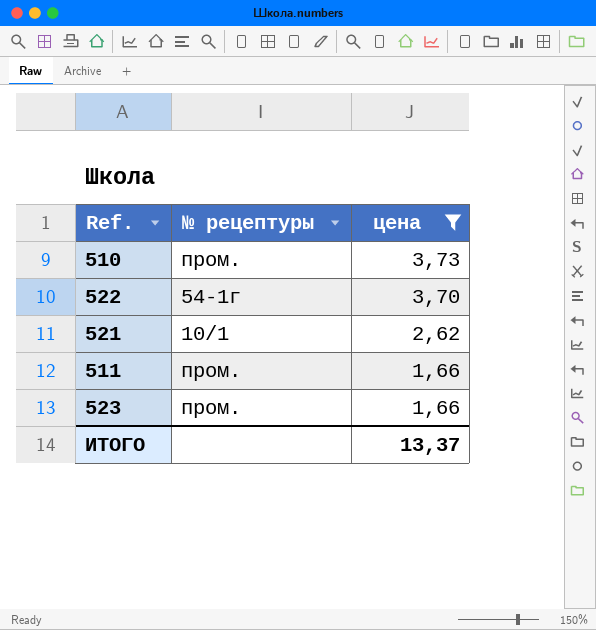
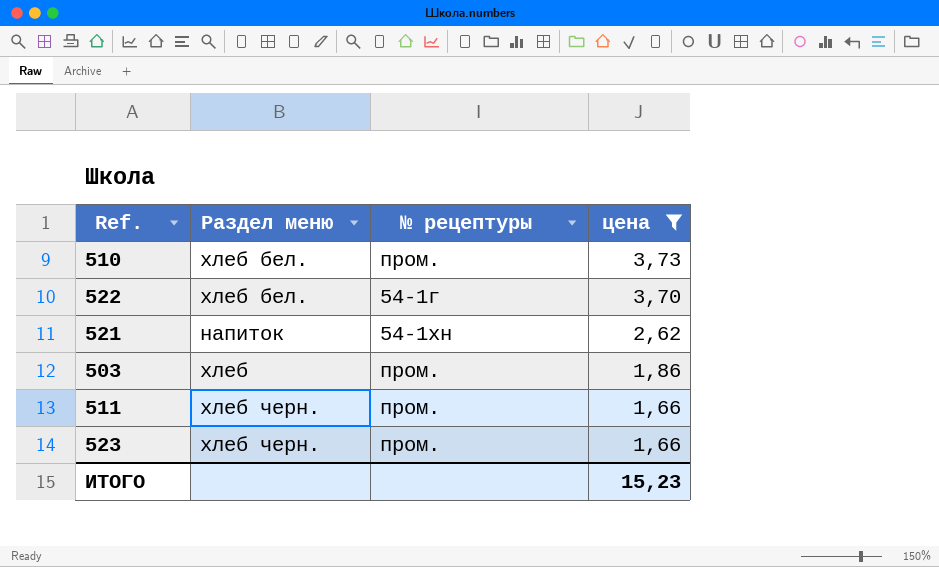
column Раздел меню | position: none -> 2
521 | № рецептуры: 10/1 -> 54-1хн
row 503: none -> хлеб | пром. | 1,86
ИТОГО | цена: 13,37 -> 15,23

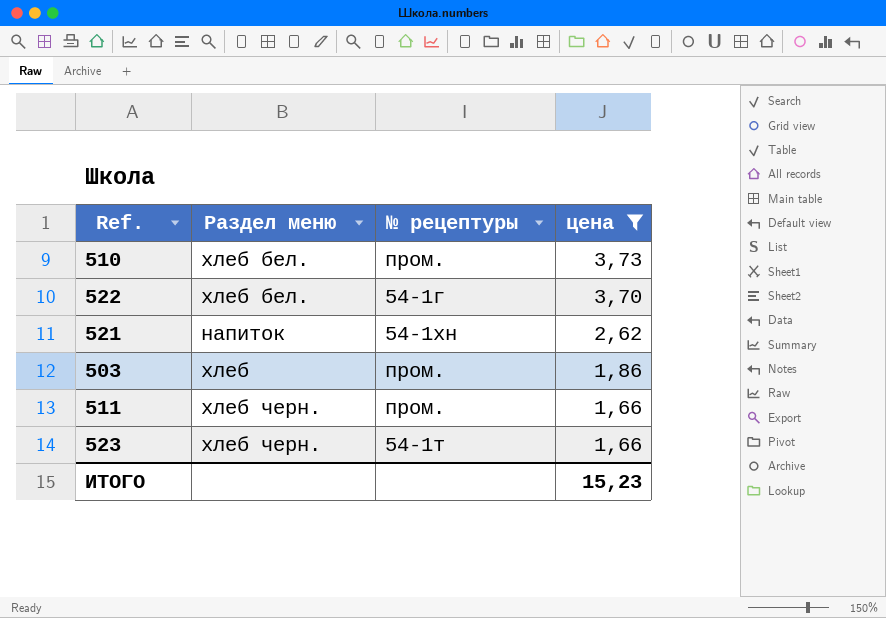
523 | № рецептуры: пром. -> 54-1т

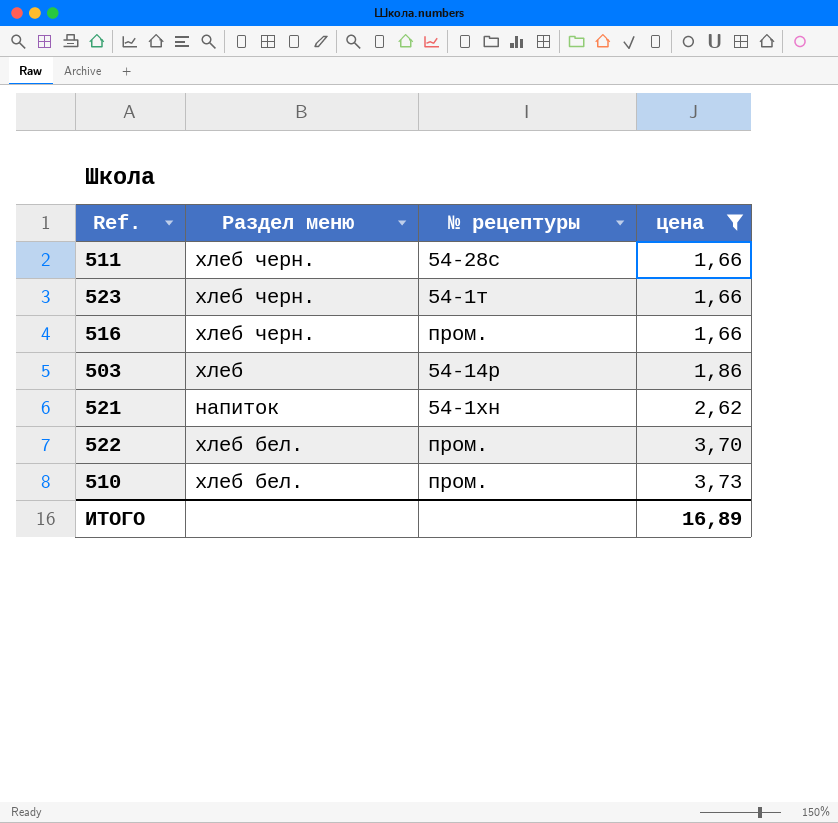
row order: цена descending -> цена ascending
511 | № рецептуры: пром. -> 54-28с
row 516: none -> хлеб черн. | пром. | 1,66
503 | № рецептуры: пром. -> 54-14р
522 | № рецептуры: 54-1г -> пром.
ИТОГО | цена: 15,23 -> 16,89

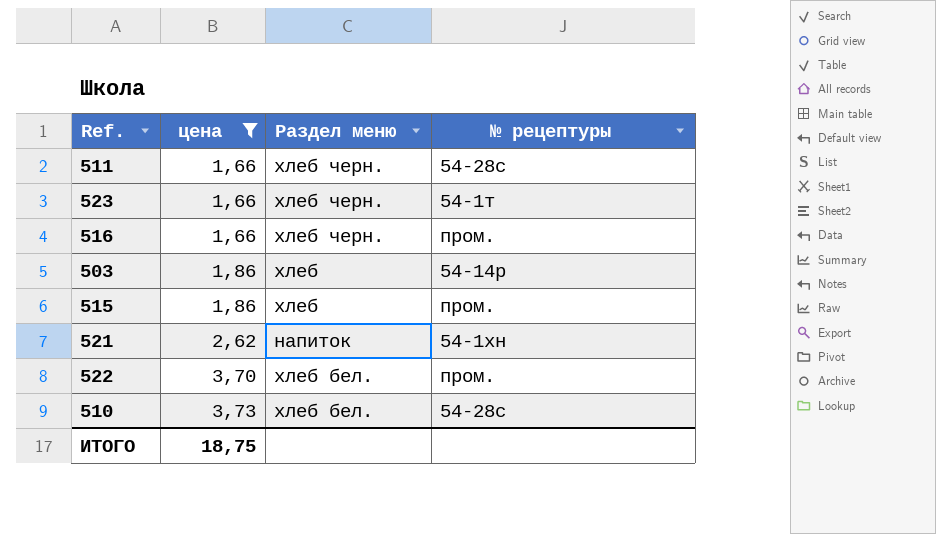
column цена | position: 4 -> 2
row 515: none -> 1,86 | хлеб | пром.
510 | № рецептуры: пром. -> 54-28с
ИТОГО | цена: 16,89 -> 18,75

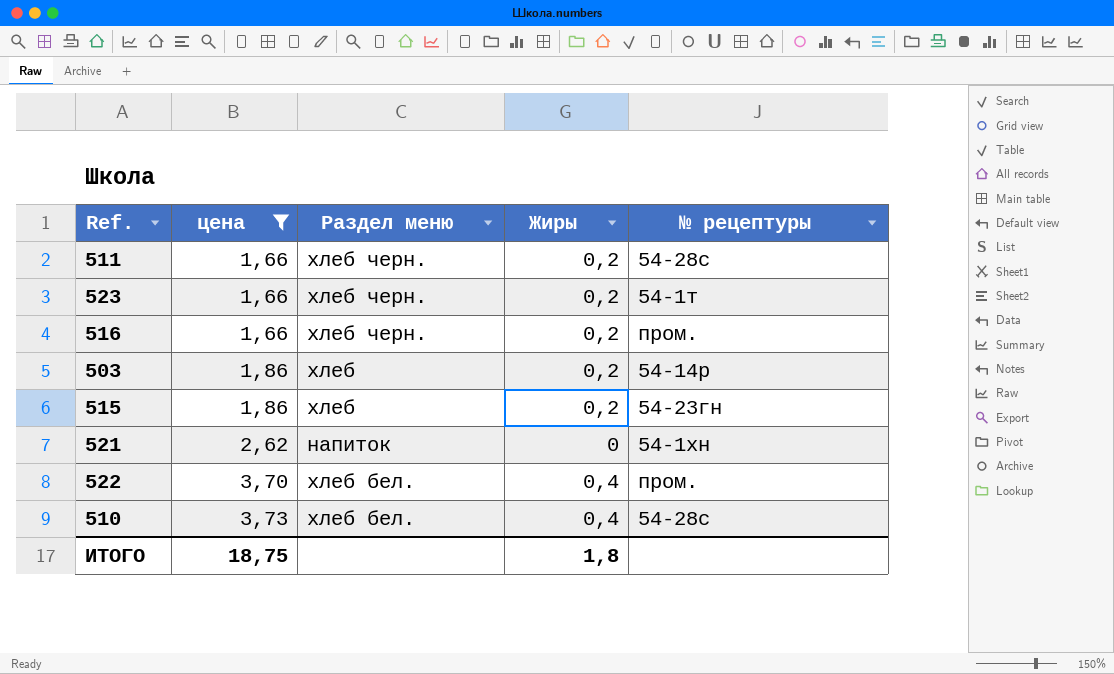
column Жиры | position: none -> 4
515 | № рецептуры: пром. -> 54-23гн

